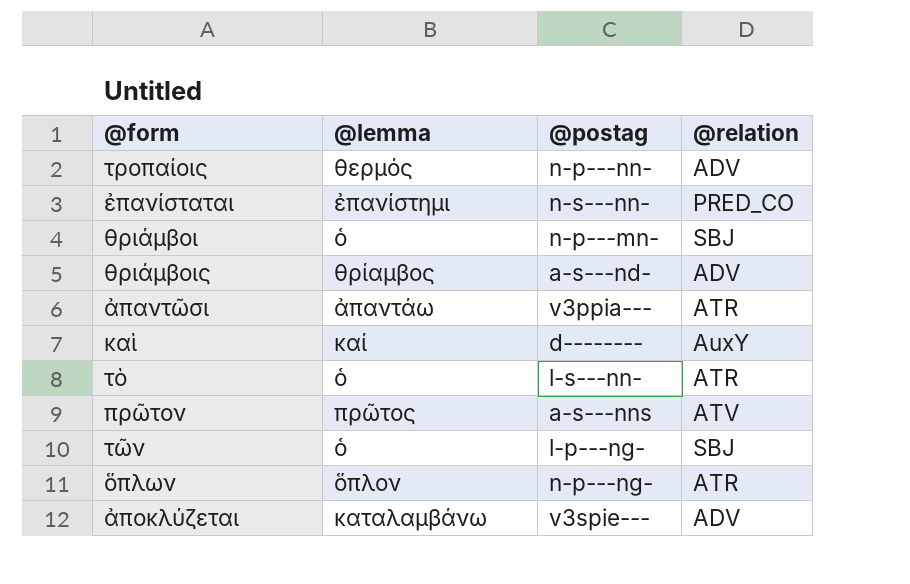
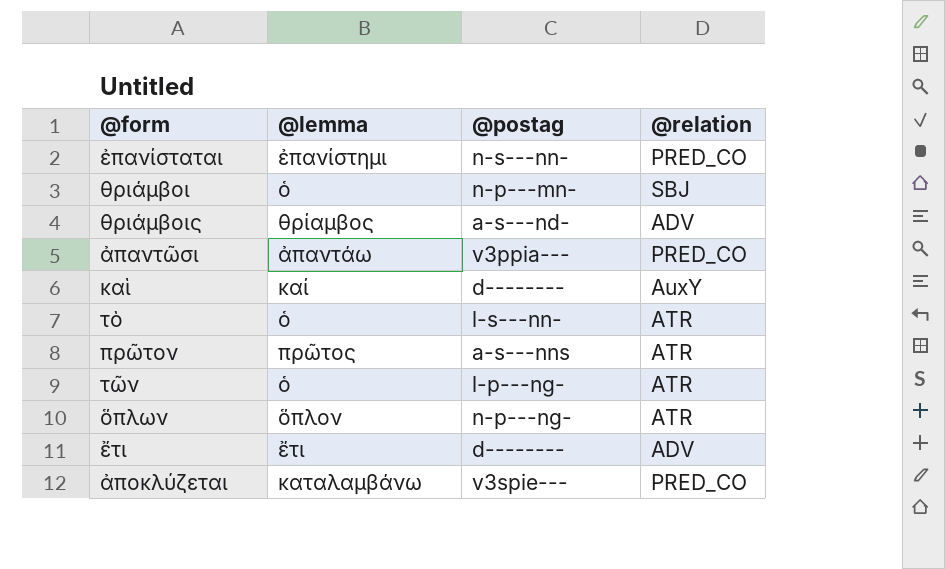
row τροπαίοις: θερμός | n-p---nn- | ADV -> none
ἀπαντῶσι | @relation: ATR -> PRED_CO
πρῶτον | @relation: ATV -> ATR
τῶν | @relation: SBJ -> ATR
row ἔτι: none -> ἔτι | d-------- | ADV
ἀποκλύζεται | @relation: ADV -> PRED_CO

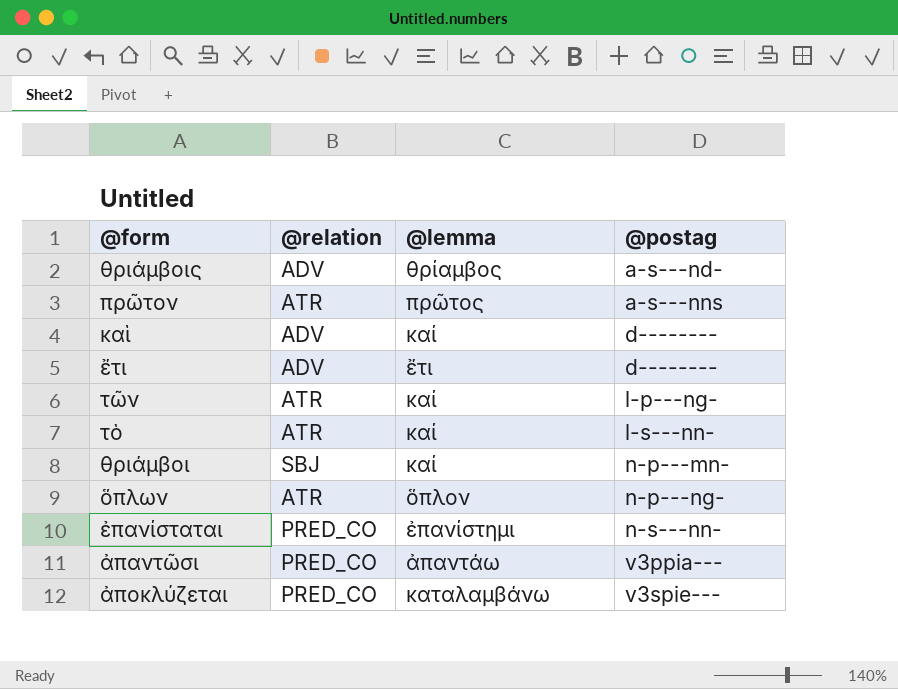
row order: none -> @postag ascending
column @relation | position: 4 -> 2
καὶ | @relation: AuxY -> ADV
τῶν | @lemma: ὁ -> καί
τὸ | @lemma: ὁ -> καί
θριάμβοι | @lemma: ὁ -> καί

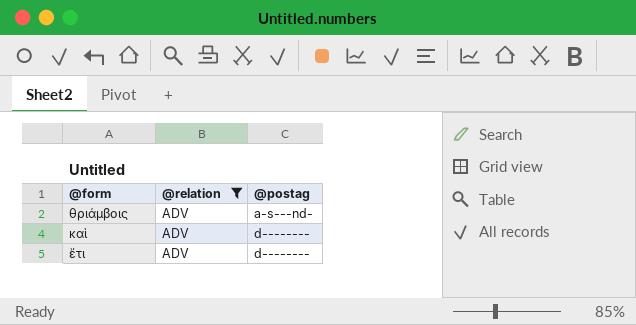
filter: none -> @relation = ADV
column @lemma | position: 3 -> none

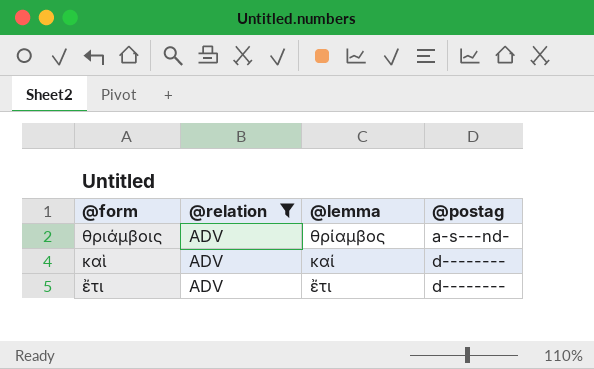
column @lemma | position: none -> 3

